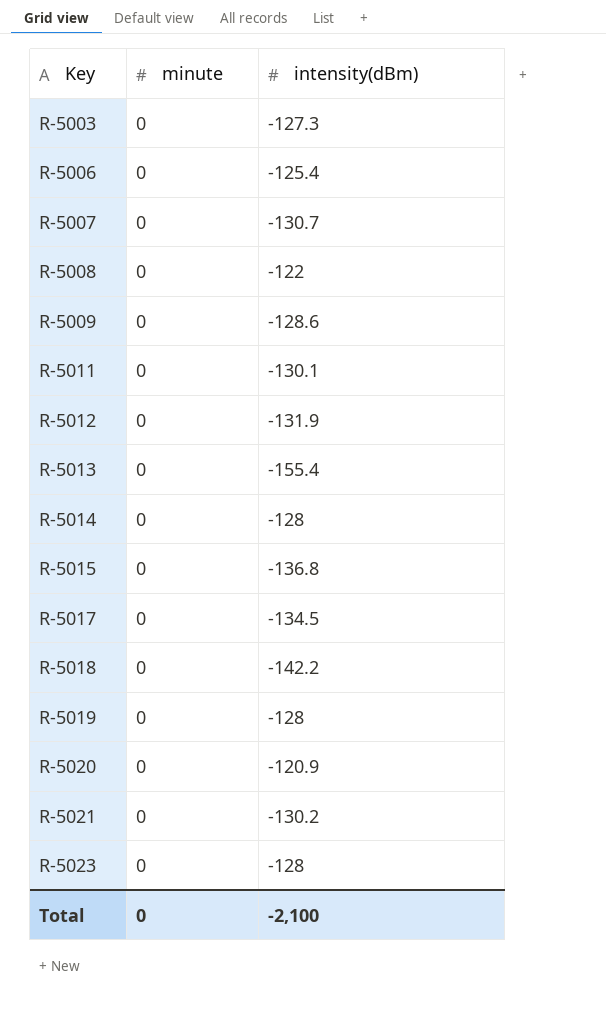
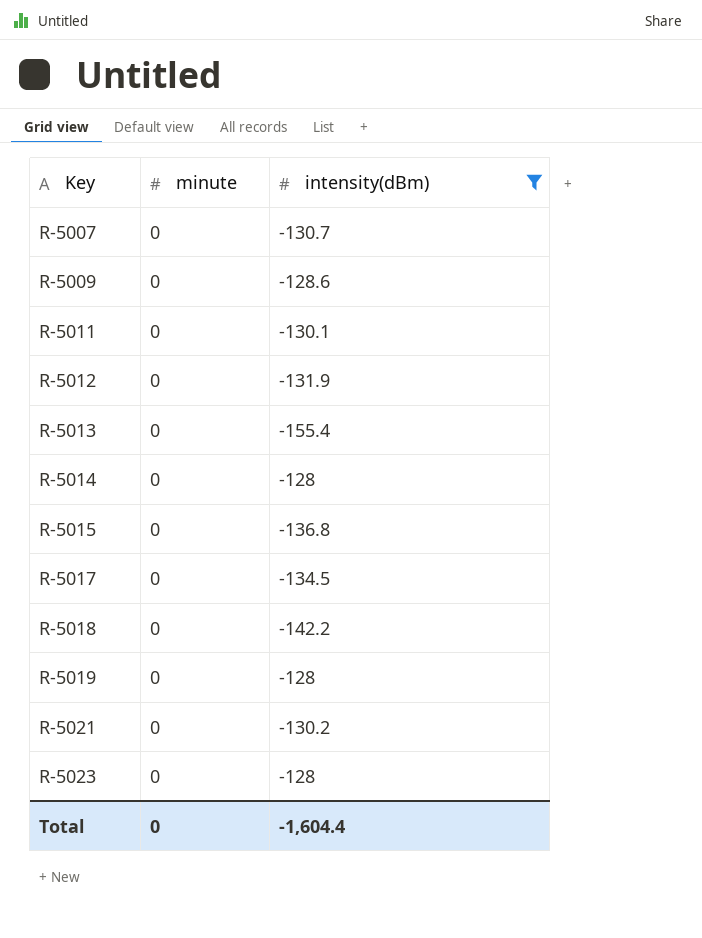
filter: none -> intensity(dBm) <= -128
Total | intensity(dBm): -2,100 -> -1,604.4

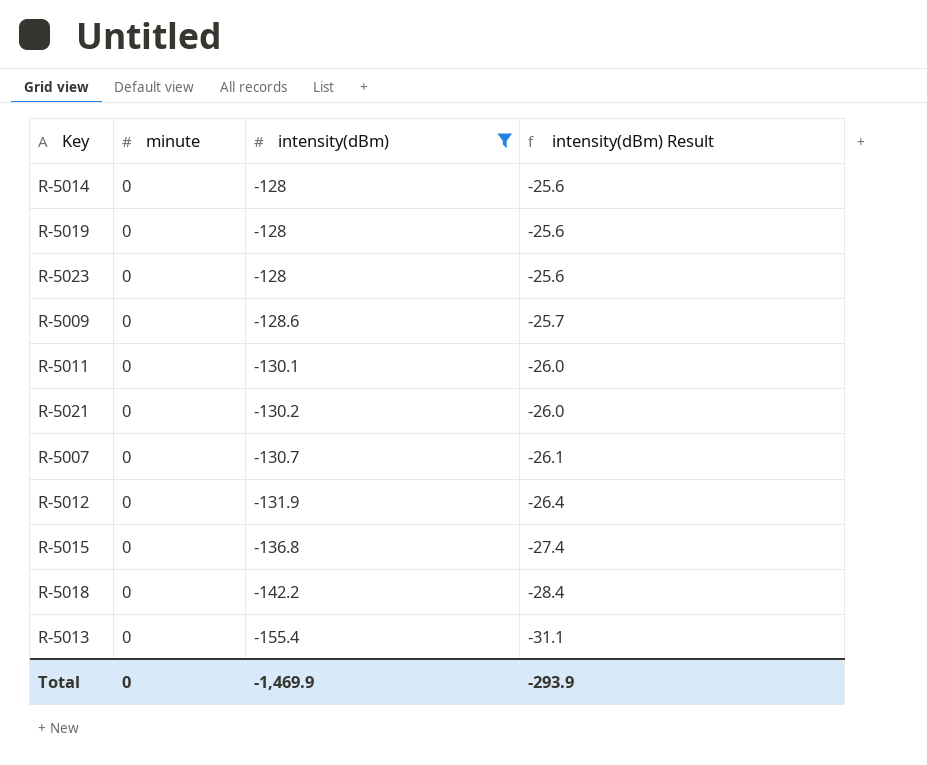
row order: Key ascending -> intensity(dBm) descending
column intensity(dBm) Result | formula: none -> [intensity(dBm)] * 0.2
row R-5017: 0 | -134.5 -> none
Total | intensity(dBm): -1,604.4 -> -1,469.9

